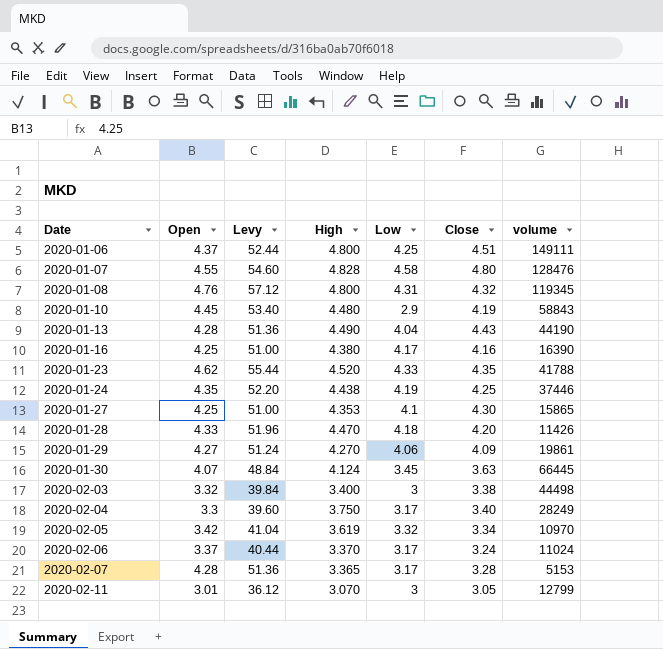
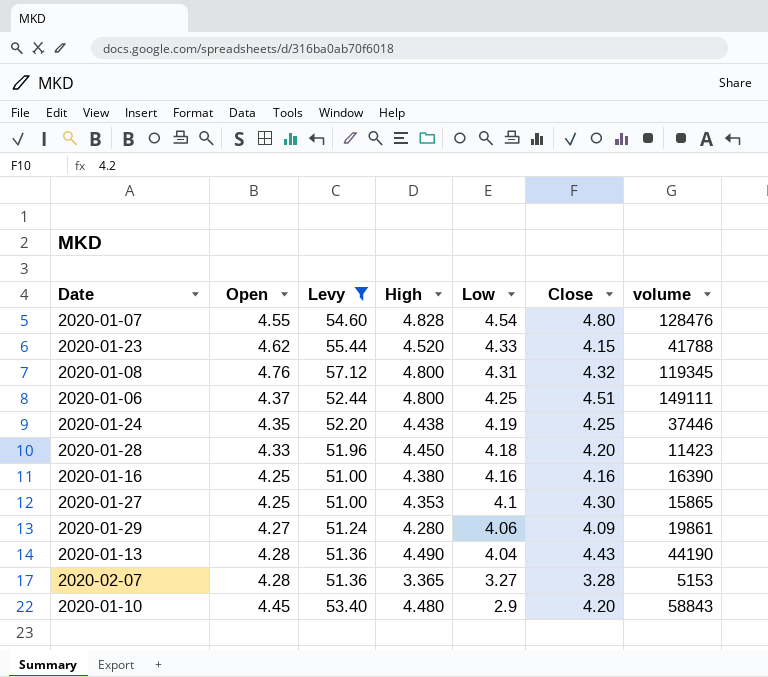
filter: none -> Levy >= 51.00
row order: Date ascending -> Low descending
2020-01-07 | Low: 4.58 -> 4.54
2020-01-23 | Close: 4.35 -> 4.15
2020-01-28 | High: 4.470 -> 4.450
2020-01-28 | volume: 11426 -> 11423
2020-01-16 | Low: 4.17 -> 4.16
2020-01-29 | High: 4.270 -> 4.280
2020-02-07 | Low: 3.17 -> 3.27
2020-01-10 | Close: 4.19 -> 4.20

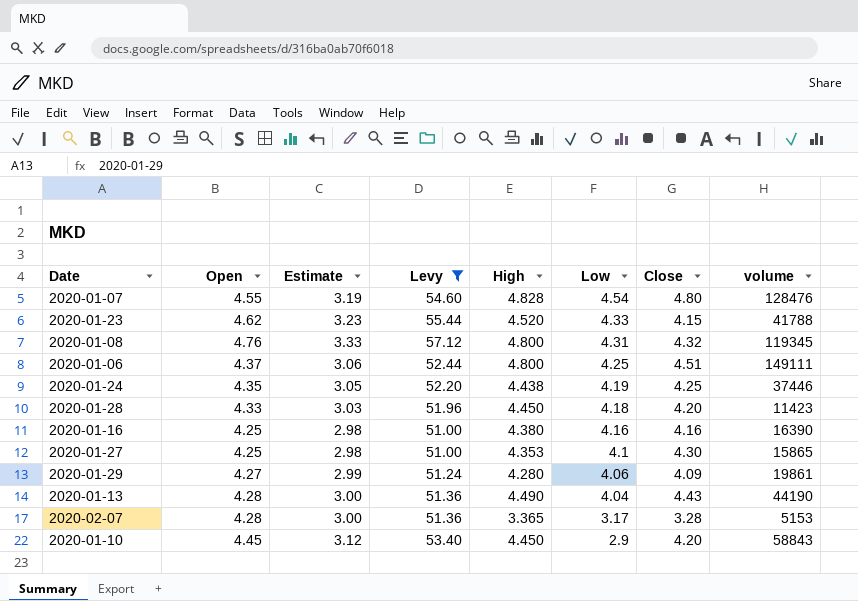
column Estimate | formula: none -> [Open] * 0.7
2020-02-07 | Low: 3.27 -> 3.17
2020-01-10 | High: 4.480 -> 4.450

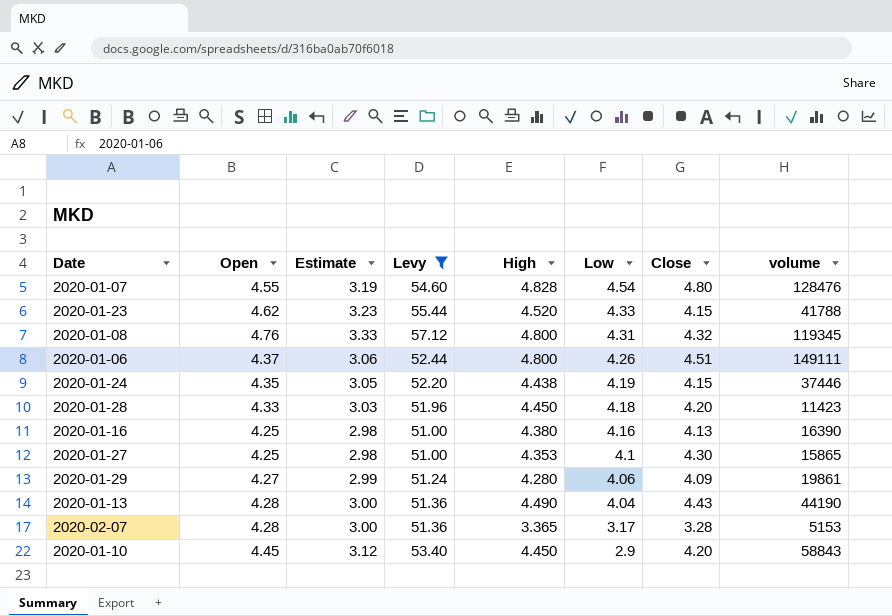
2020-01-06 | Low: 4.25 -> 4.26
2020-01-24 | Close: 4.25 -> 4.15
2020-01-16 | Close: 4.16 -> 4.13

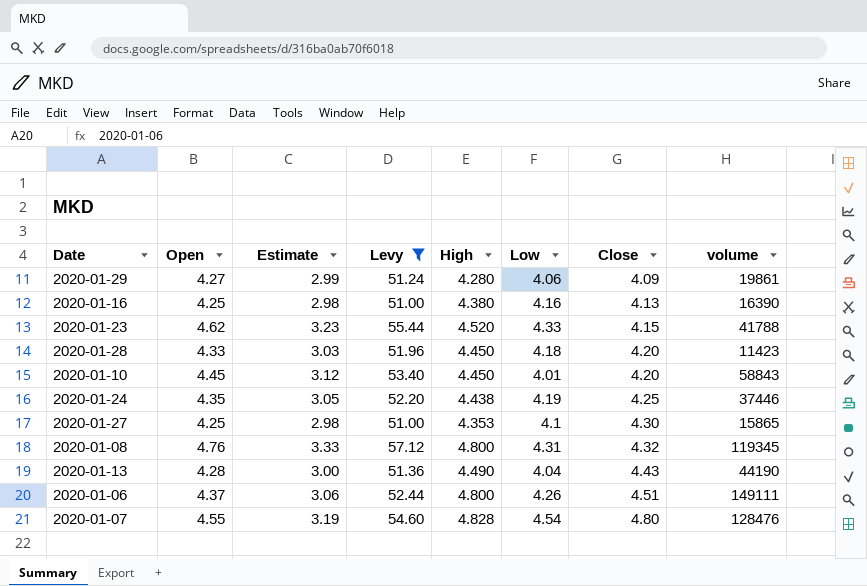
row order: Low descending -> Close ascending
row 2020-02-07: 4.28 | 3.00 | 51.36 | 3.365 | 3.17 | 3.28 | 5153 -> none
2020-01-10 | Low: 2.9 -> 4.01
2020-01-24 | Close: 4.15 -> 4.25

